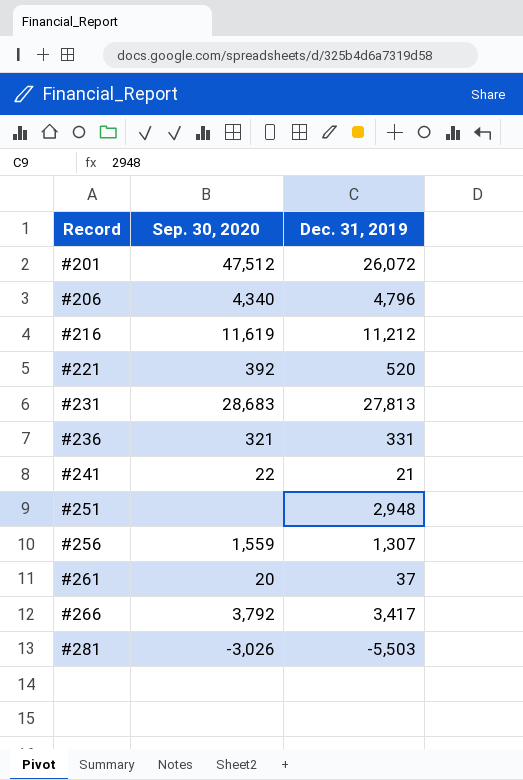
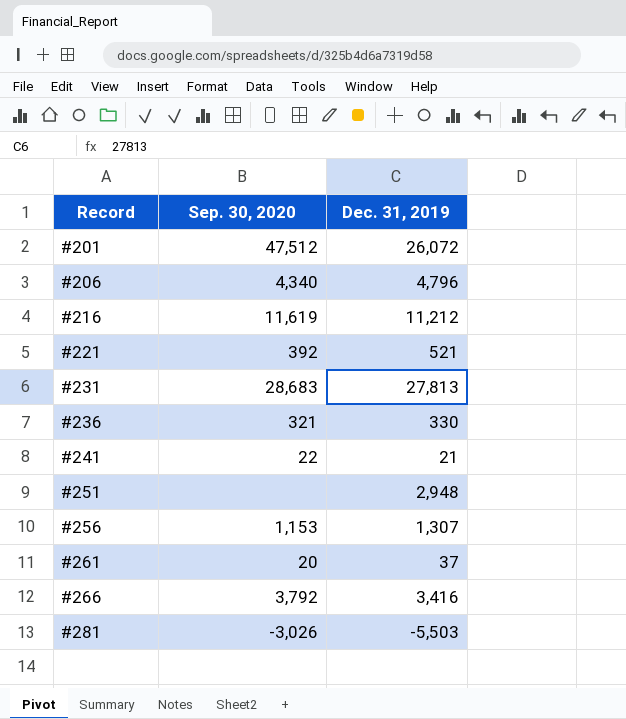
#221 | Dec. 31, 2019: 520 -> 521
#236 | Dec. 31, 2019: 331 -> 330
#256 | Sep. 30, 2020: 1,559 -> 1,153
#266 | Dec. 31, 2019: 3,417 -> 3,416

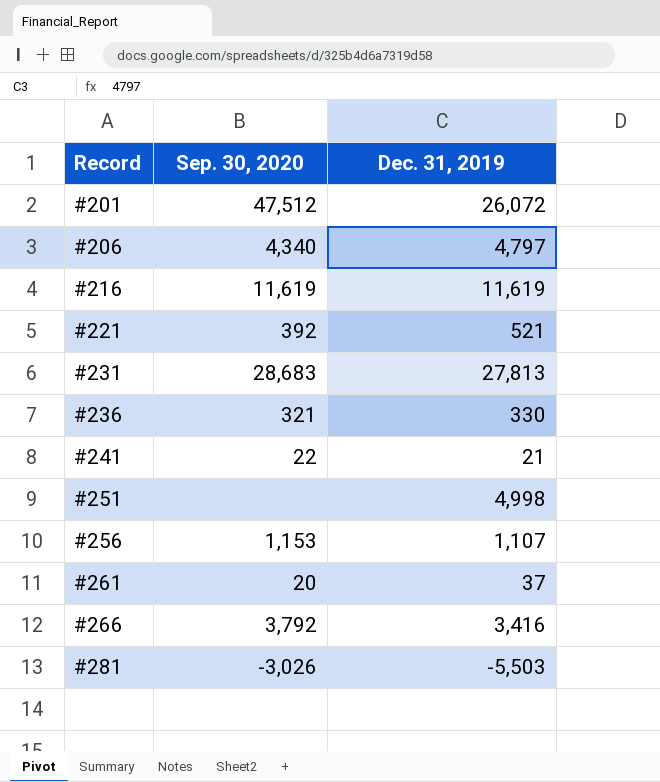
#206 | Dec. 31, 2019: 4,796 -> 4,797
#216 | Dec. 31, 2019: 11,212 -> 11,619
#251 | Dec. 31, 2019: 2,948 -> 4,998
#256 | Dec. 31, 2019: 1,307 -> 1,107

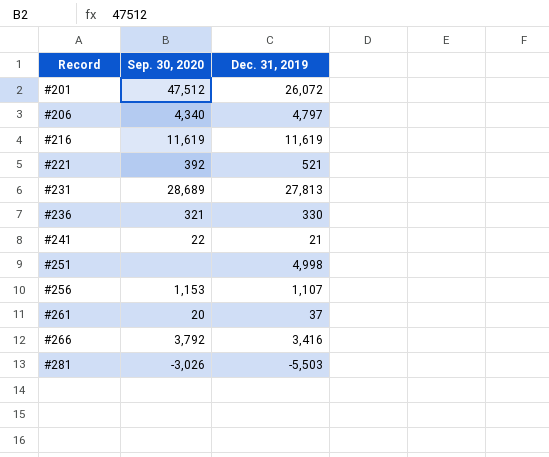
#231 | Sep. 30, 2020: 28,683 -> 28,689

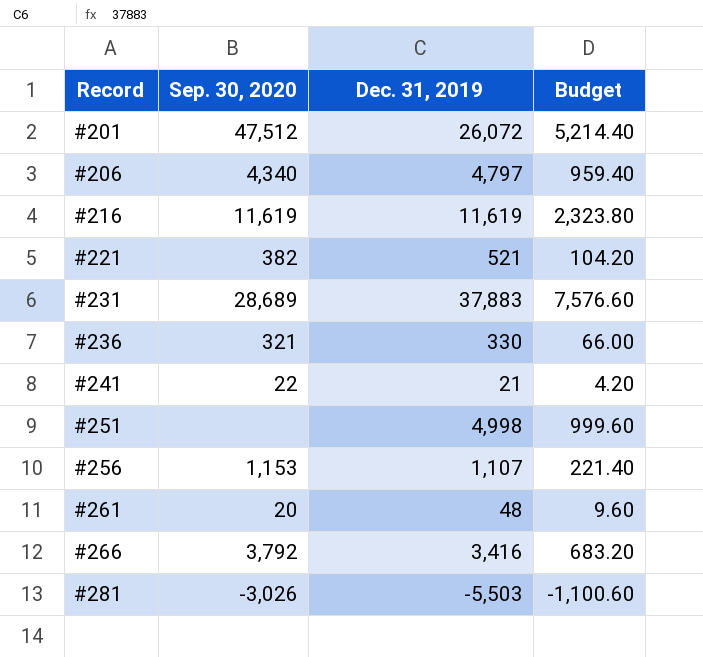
column Budget | formula: none -> [Dec. 31, 2019] * 0.2
#221 | Sep. 30, 2020: 392 -> 382
#231 | Dec. 31, 2019: 27,813 -> 37,883
#261 | Dec. 31, 2019: 37 -> 48

